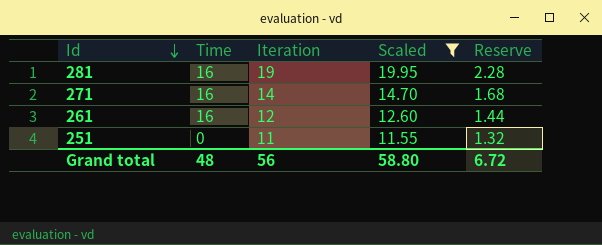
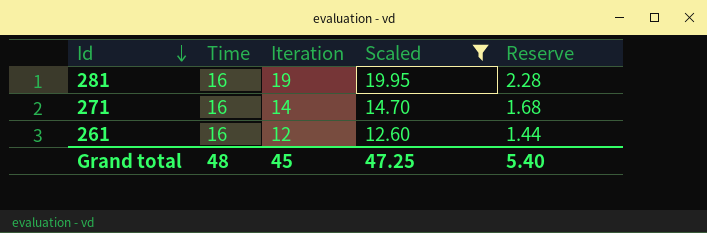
row 251: 0 | 11 | 11.55 | 1.32 -> none
Grand total | Iteration: 56 -> 45
Grand total | Scaled: 58.80 -> 47.25
Grand total | Reserve: 6.72 -> 5.40

